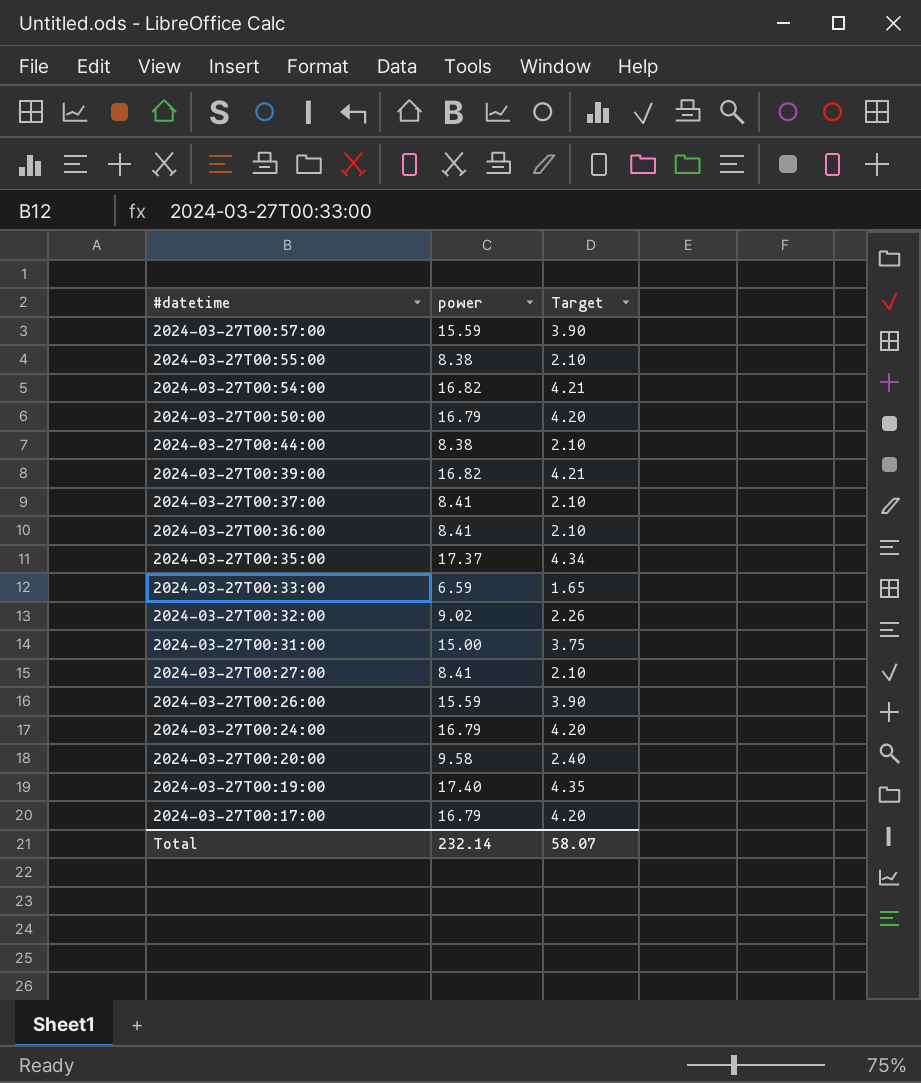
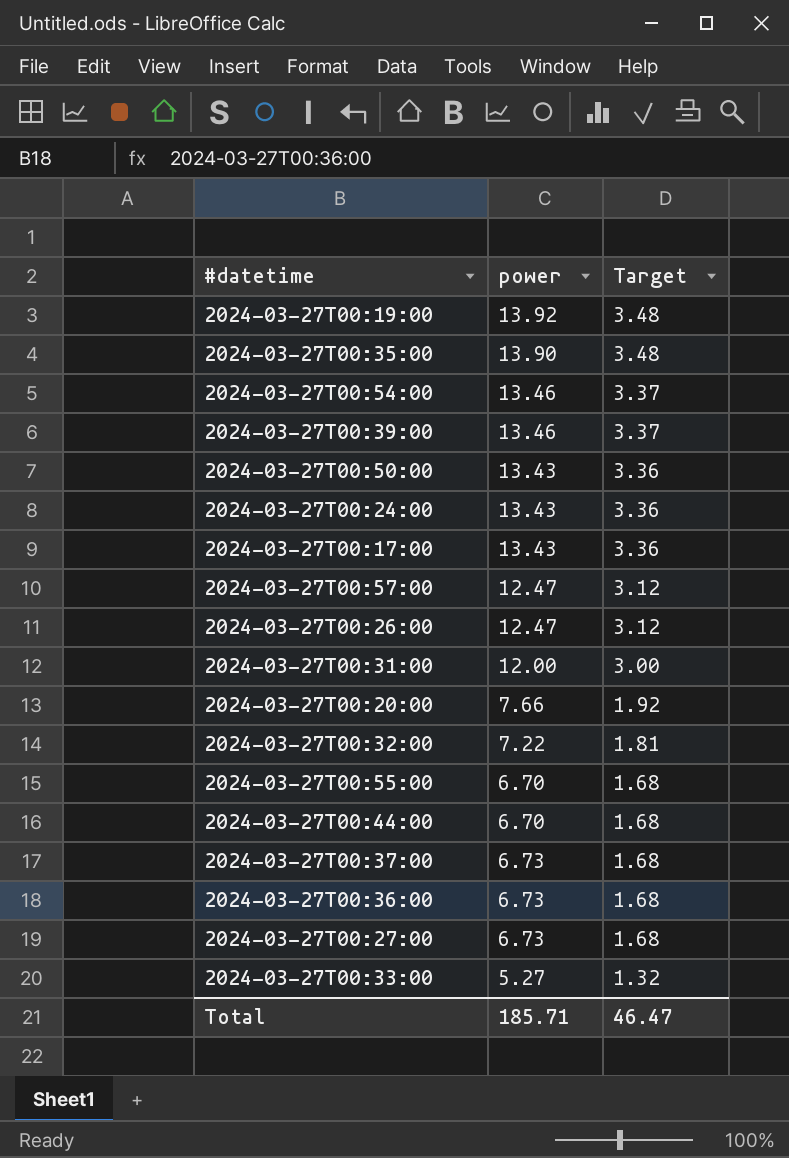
row order: #datetime descending -> Target descending
2024-03-27T00:19:00 | power: 17.40 -> 13.92
2024-03-27T00:19:00 | Target: 4.35 -> 3.48
2024-03-27T00:35:00 | power: 17.37 -> 13.90
2024-03-27T00:35:00 | Target: 4.34 -> 3.48
2024-03-27T00:54:00 | power: 16.82 -> 13.46
2024-03-27T00:54:00 | Target: 4.21 -> 3.37
2024-03-27T00:39:00 | power: 16.82 -> 13.46
2024-03-27T00:39:00 | Target: 4.21 -> 3.37
2024-03-27T00:50:00 | power: 16.79 -> 13.43
2024-03-27T00:50:00 | Target: 4.20 -> 3.36
2024-03-27T00:24:00 | power: 16.79 -> 13.43
2024-03-27T00:24:00 | Target: 4.20 -> 3.36
2024-03-27T00:17:00 | power: 16.79 -> 13.43
2024-03-27T00:17:00 | Target: 4.20 -> 3.36
2024-03-27T00:57:00 | power: 15.59 -> 12.47
2024-03-27T00:57:00 | Target: 3.90 -> 3.12
2024-03-27T00:26:00 | power: 15.59 -> 12.47
2024-03-27T00:26:00 | Target: 3.90 -> 3.12
2024-03-27T00:31:00 | power: 15.00 -> 12.00
2024-03-27T00:31:00 | Target: 3.75 -> 3.00
2024-03-27T00:20:00 | power: 9.58 -> 7.66
2024-03-27T00:20:00 | Target: 2.40 -> 1.92
2024-03-27T00:32:00 | power: 9.02 -> 7.22
2024-03-27T00:32:00 | Target: 2.26 -> 1.81
2024-03-27T00:55:00 | power: 8.38 -> 6.70
2024-03-27T00:55:00 | Target: 2.10 -> 1.68
2024-03-27T00:44:00 | power: 8.38 -> 6.70
2024-03-27T00:44:00 | Target: 2.10 -> 1.68
2024-03-27T00:37:00 | power: 8.41 -> 6.73
2024-03-27T00:37:00 | Target: 2.10 -> 1.68
2024-03-27T00:36:00 | power: 8.41 -> 6.73
2024-03-27T00:36:00 | Target: 2.10 -> 1.68
2024-03-27T00:27:00 | power: 8.41 -> 6.73
2024-03-27T00:27:00 | Target: 2.10 -> 1.68
2024-03-27T00:33:00 | power: 6.59 -> 5.27
2024-03-27T00:33:00 | Target: 1.65 -> 1.32
Total | power: 232.14 -> 185.71
Total | Target: 58.07 -> 46.47

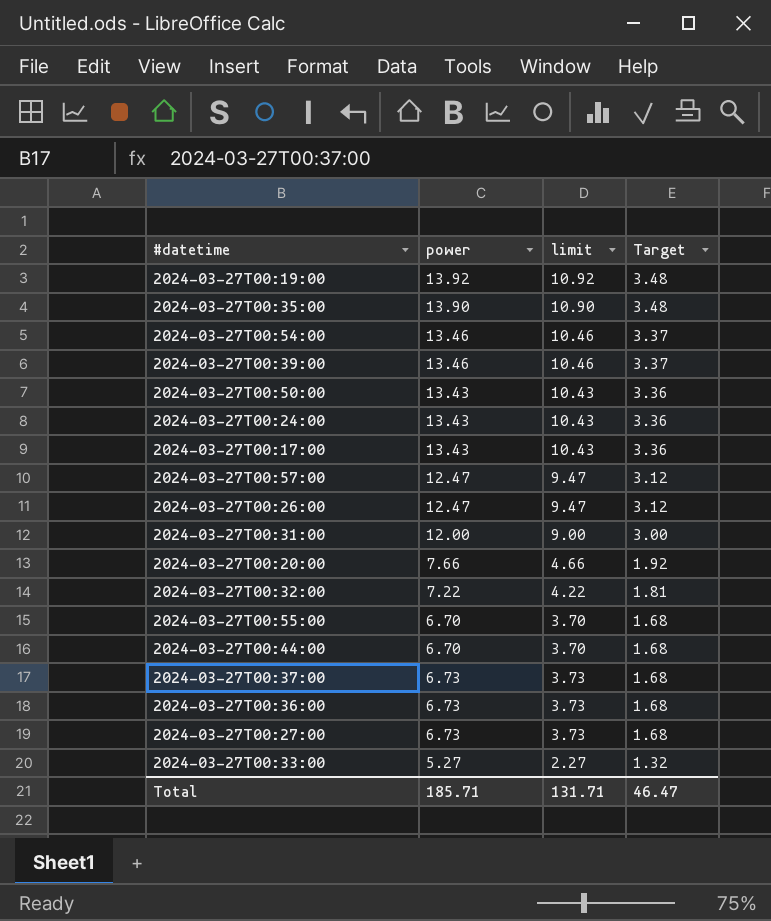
column limit | formula: none -> [power] - 3

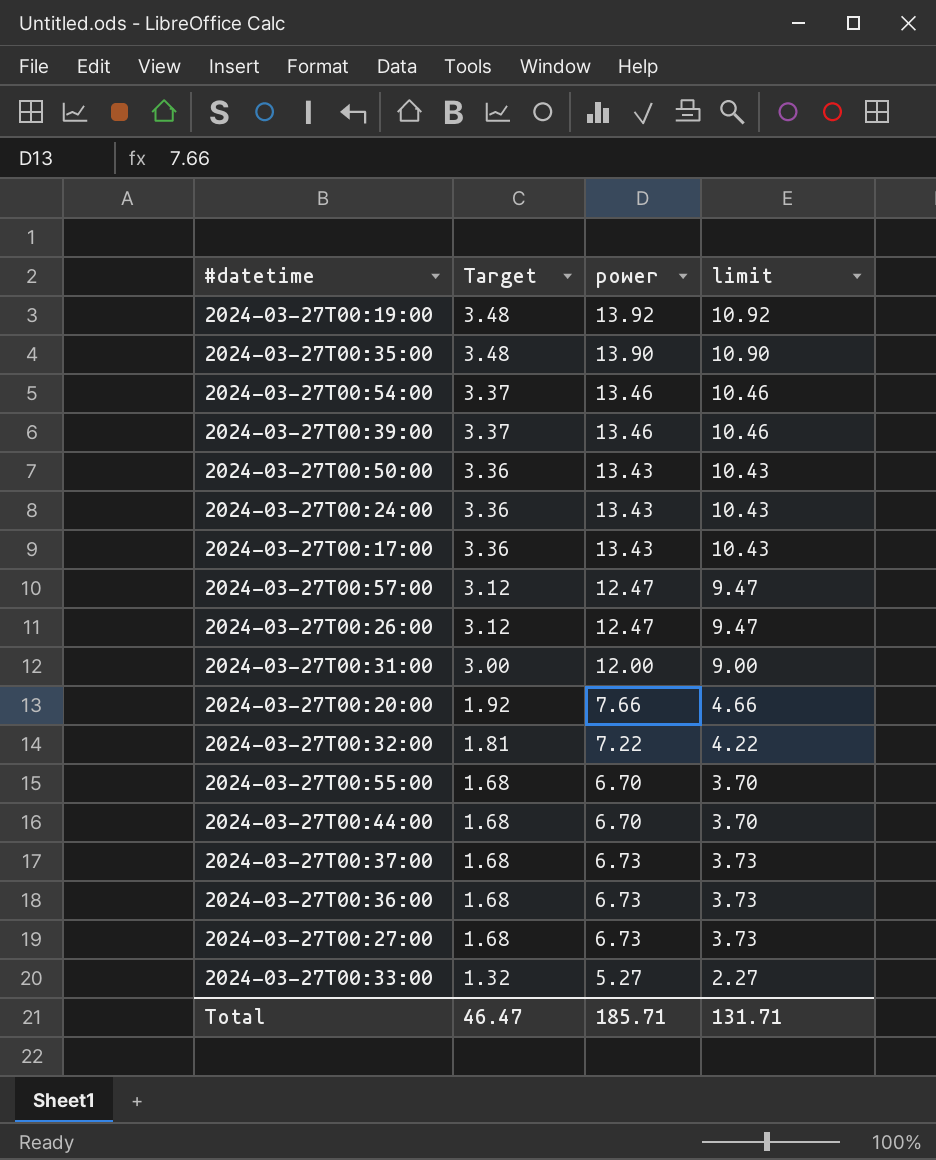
column Target | position: 4 -> 2

